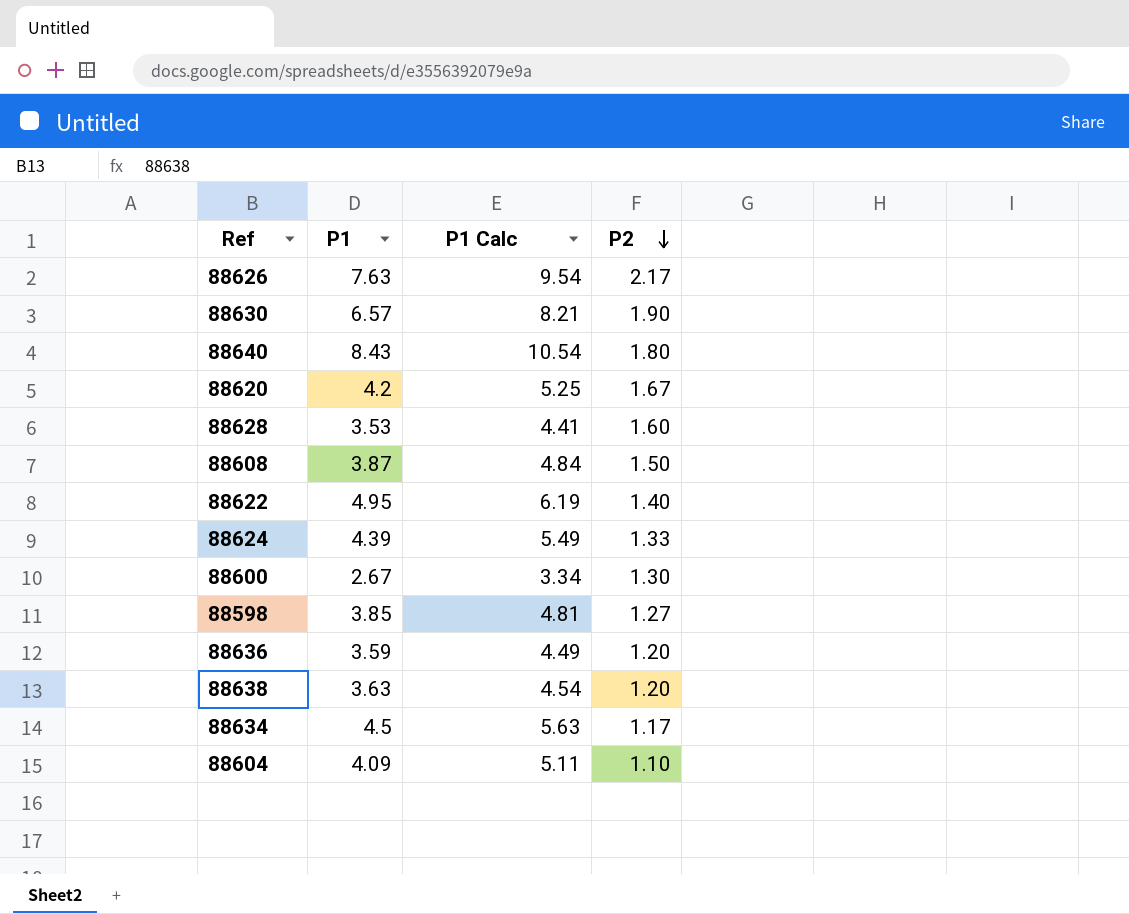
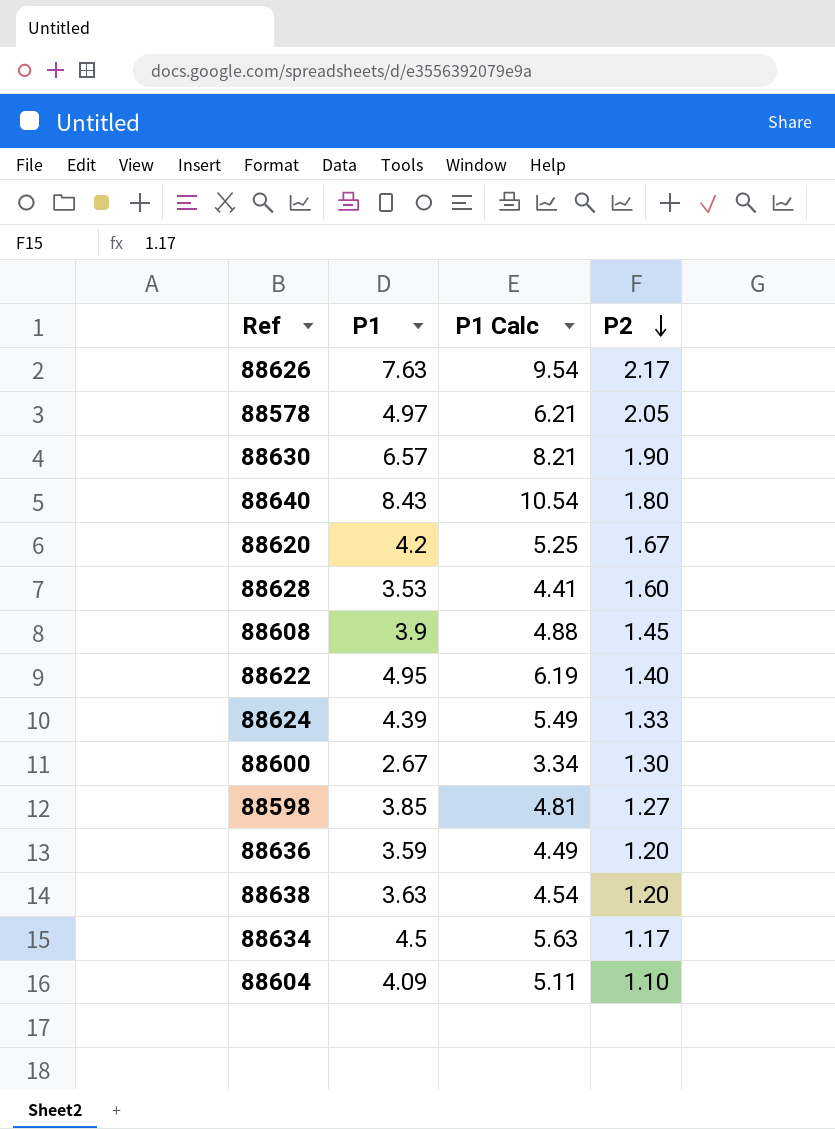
row 88578: none -> 4.97 | 6.21 | 2.05
88608 | P1: 3.87 -> 3.9
88608 | P1 Calc: 4.84 -> 4.88
88608 | P2: 1.50 -> 1.45

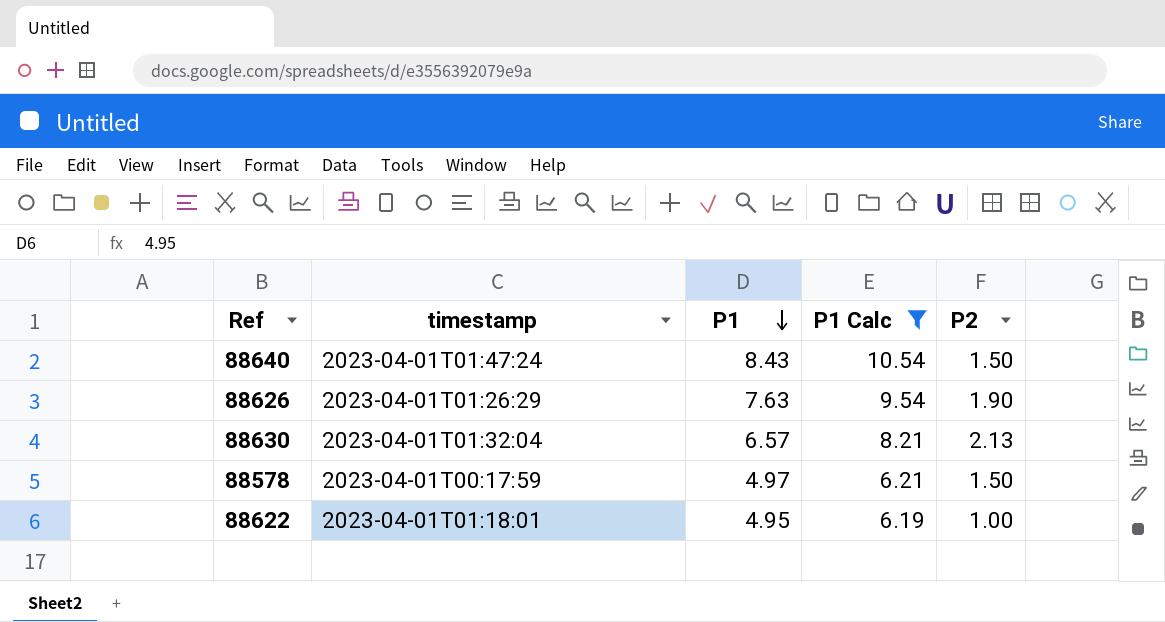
filter: none -> P1 Calc >= 6.19
row order: P2 descending -> P1 descending
column timestamp | position: none -> 2
88640 | P2: 1.80 -> 1.50
88626 | P2: 2.17 -> 1.90
88630 | P2: 1.90 -> 2.13
88578 | P2: 2.05 -> 1.50
88622 | P2: 1.40 -> 1.00

